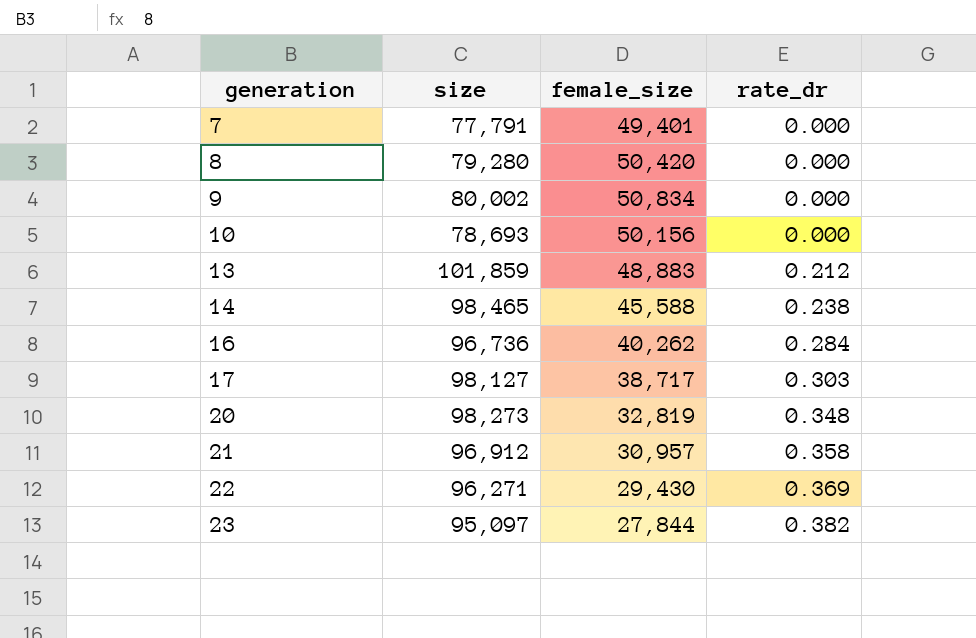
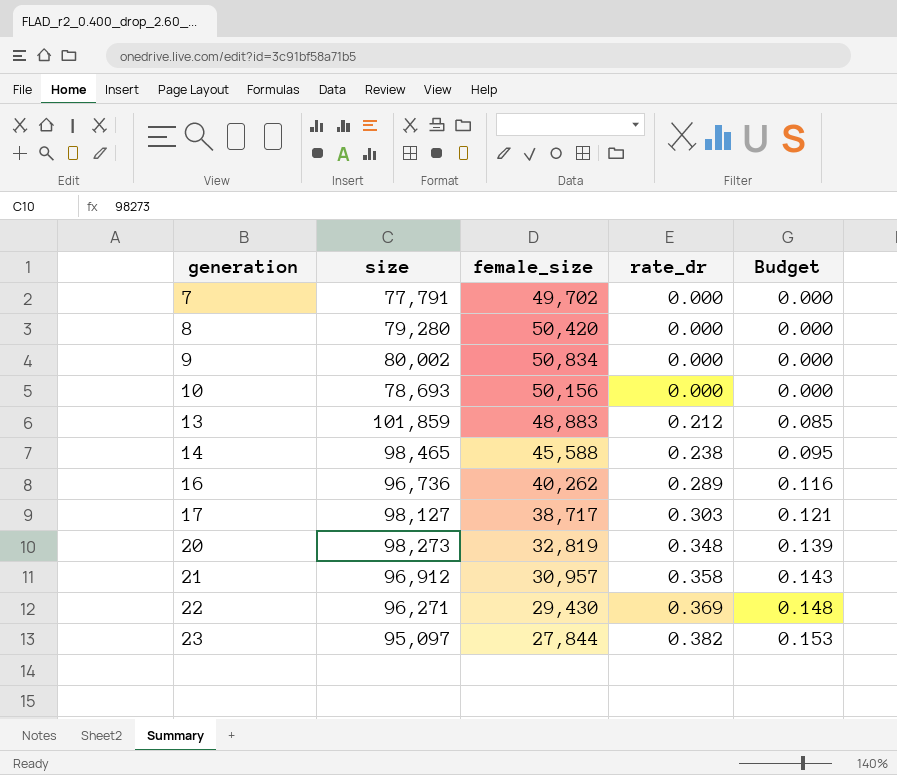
column Budget | formula: none -> [rate_dr] * 0.4
7 | female_size: 49,401 -> 49,702
16 | rate_dr: 0.284 -> 0.289

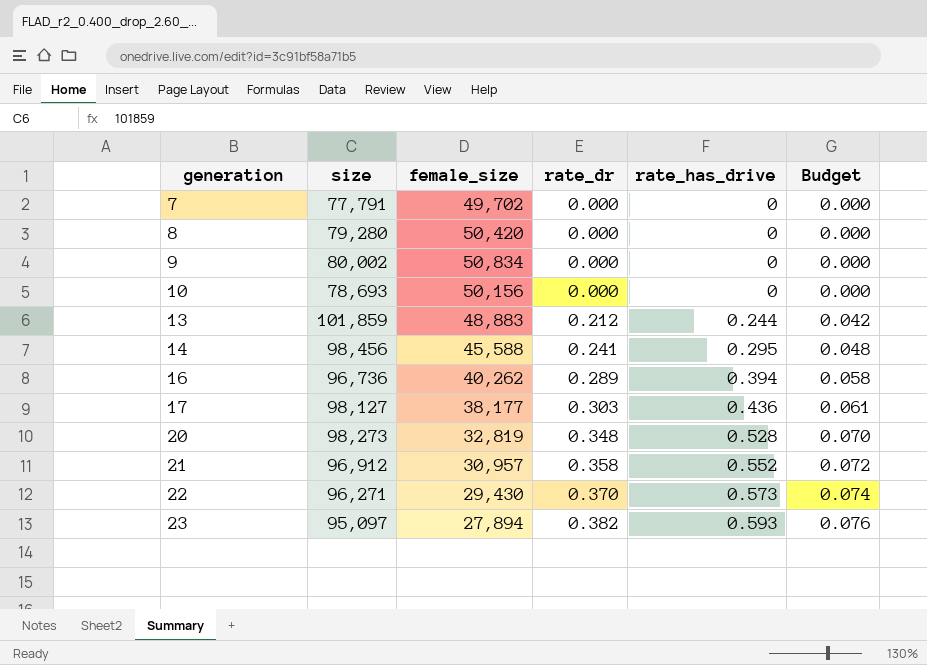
column rate_has_drive | position: none -> 5
column Budget | formula: [rate_dr] * 0.4 -> [rate_dr] * 0.2
14 | size: 98,465 -> 98,456
14 | rate_dr: 0.238 -> 0.241
17 | female_size: 38,717 -> 38,177
22 | rate_dr: 0.369 -> 0.370
23 | female_size: 27,844 -> 27,894

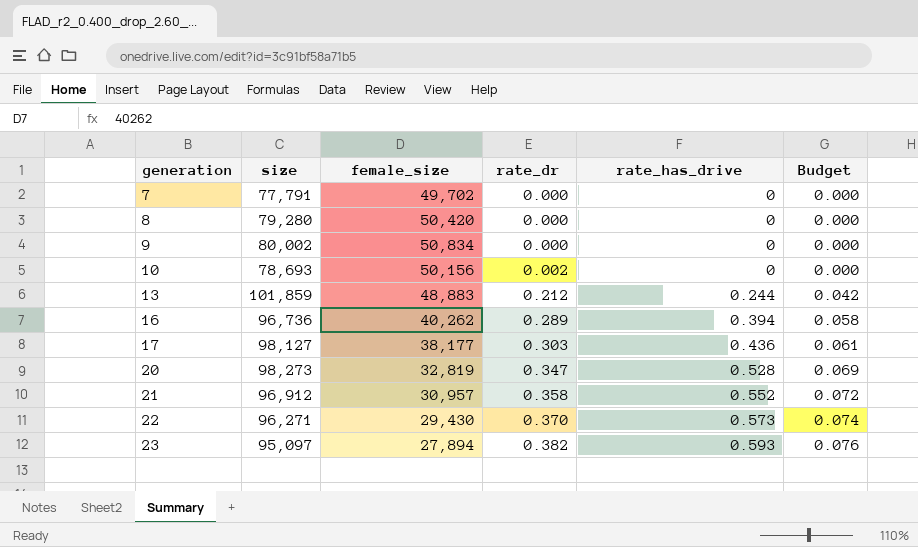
row 14: 98,456 | 45,588 | 0.241 | 0.295 | 0.048 -> none
10 | rate_dr: 0.000 -> 0.002
20 | rate_dr: 0.348 -> 0.347
20 | Budget: 0.070 -> 0.069

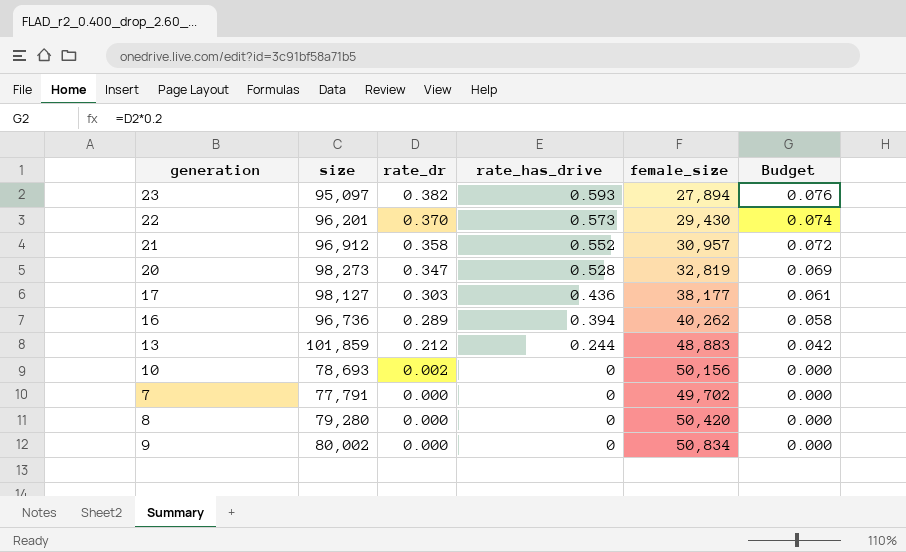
row order: generation ascending -> rate_dr descending
column female_size | position: 3 -> 5
22 | size: 96,271 -> 96,201

